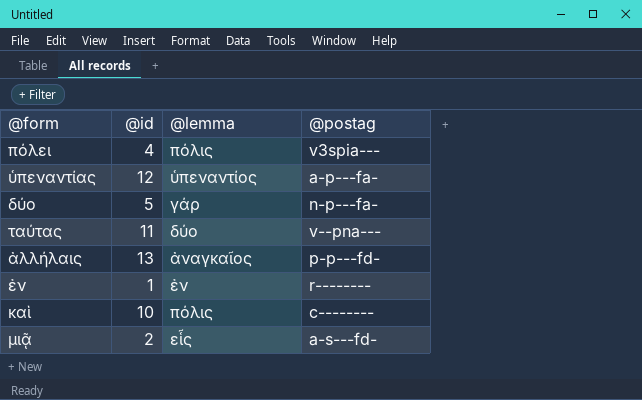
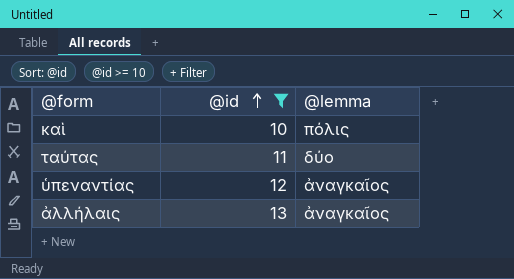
filter: none -> @id >= 10
row order: none -> @id ascending
column @postag | position: 4 -> none
ὑπεναντίας | @lemma: ὑπεναντίος -> ἀναγκαῖος

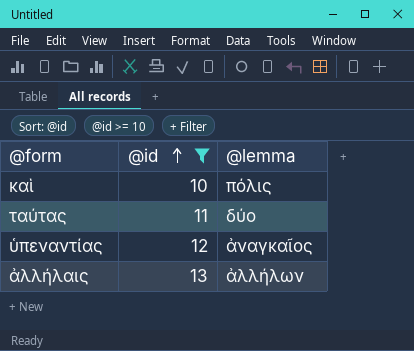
ἀλλήλαις | @lemma: ἀναγκαῖος -> ἀλλήλων

